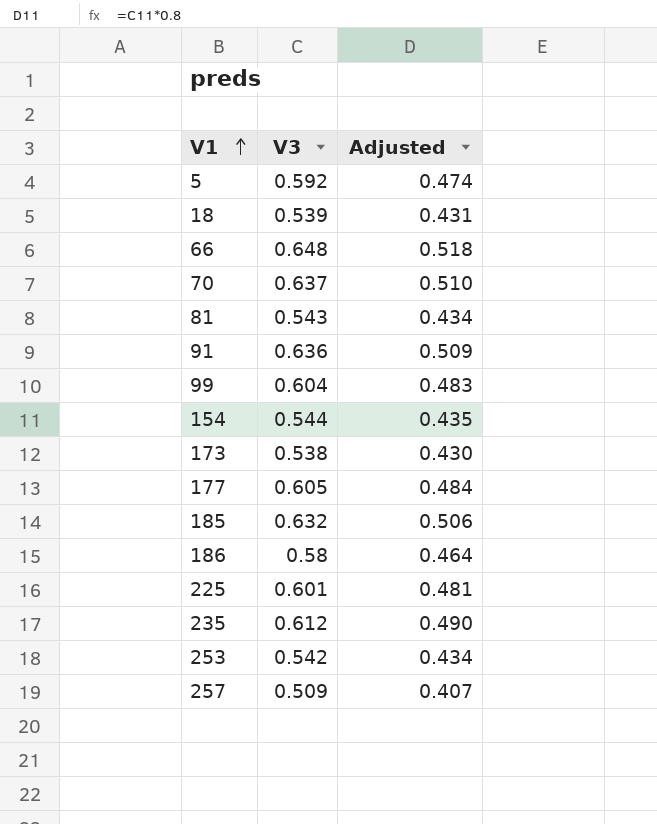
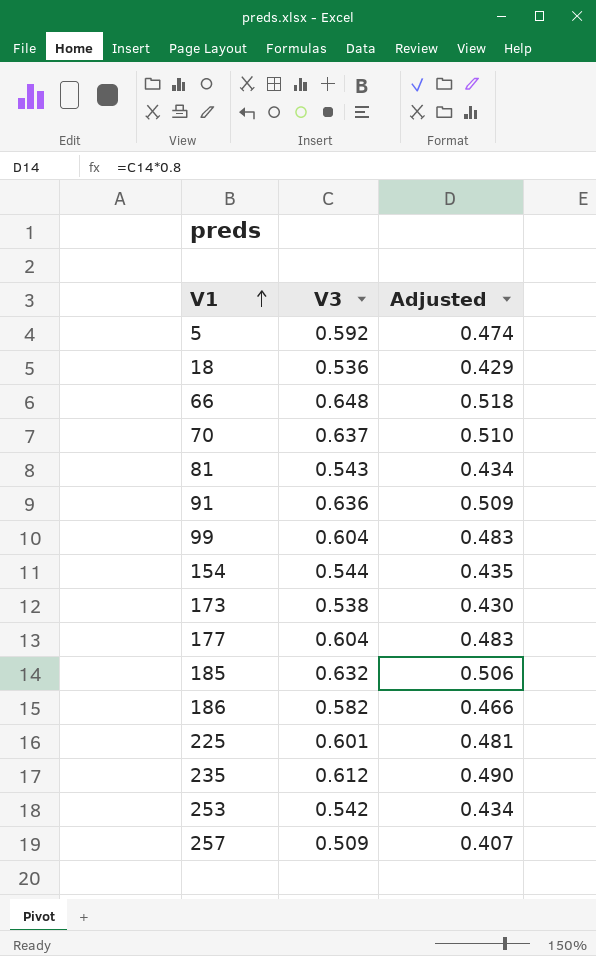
18 | V3: 0.539 -> 0.536
18 | Adjusted: 0.431 -> 0.429
177 | V3: 0.605 -> 0.604
177 | Adjusted: 0.484 -> 0.483
186 | V3: 0.58 -> 0.582
186 | Adjusted: 0.464 -> 0.466

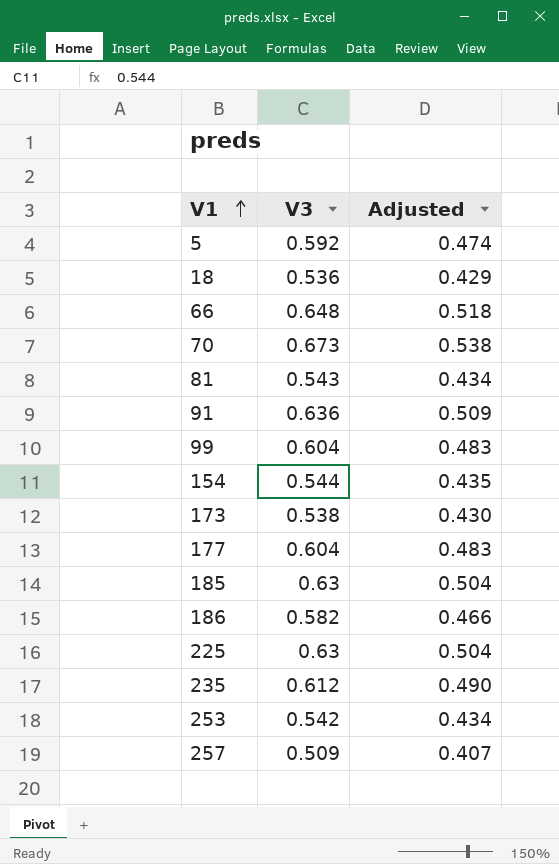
70 | V3: 0.637 -> 0.673
70 | Adjusted: 0.510 -> 0.538
185 | V3: 0.632 -> 0.63
185 | Adjusted: 0.506 -> 0.504
225 | V3: 0.601 -> 0.63
225 | Adjusted: 0.481 -> 0.504

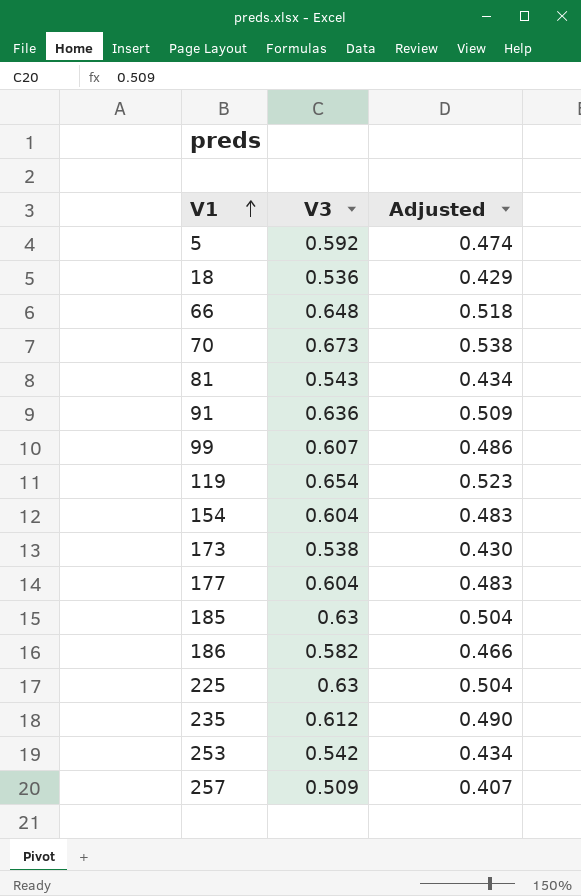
99 | V3: 0.604 -> 0.607
99 | Adjusted: 0.483 -> 0.486
row 119: none -> 0.654 | 0.523
154 | V3: 0.544 -> 0.604
154 | Adjusted: 0.435 -> 0.483

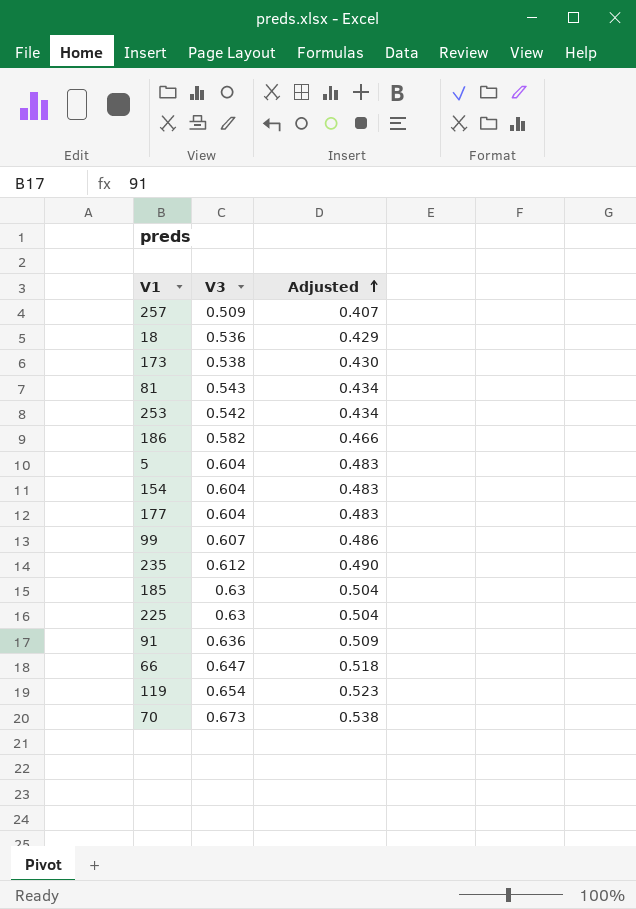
row order: V1 ascending -> Adjusted ascending
5 | V3: 0.592 -> 0.604
5 | Adjusted: 0.474 -> 0.483
66 | V3: 0.648 -> 0.647

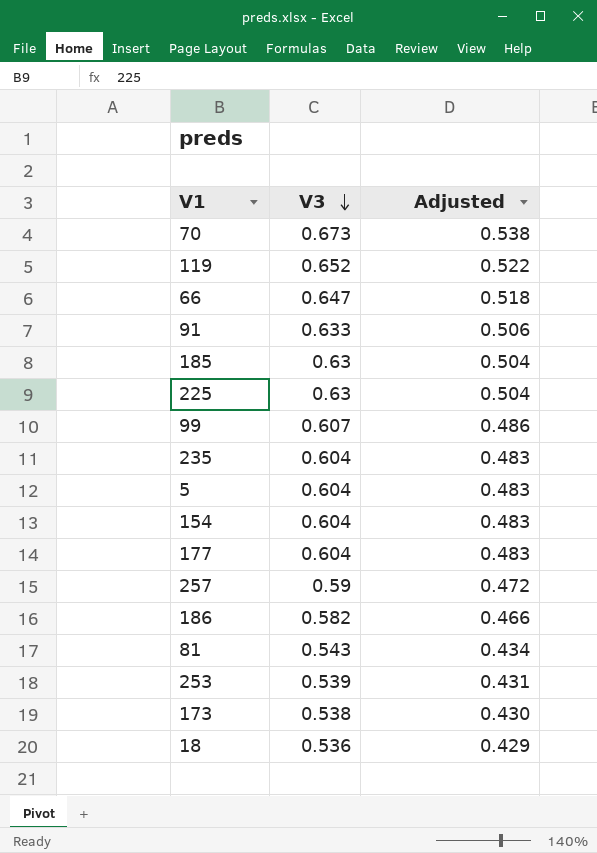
row order: Adjusted ascending -> V3 descending
119 | V3: 0.654 -> 0.652
119 | Adjusted: 0.523 -> 0.522
91 | V3: 0.636 -> 0.633
91 | Adjusted: 0.509 -> 0.506
235 | V3: 0.612 -> 0.604
235 | Adjusted: 0.490 -> 0.483
257 | V3: 0.509 -> 0.59
257 | Adjusted: 0.407 -> 0.472
253 | V3: 0.542 -> 0.539
253 | Adjusted: 0.434 -> 0.431

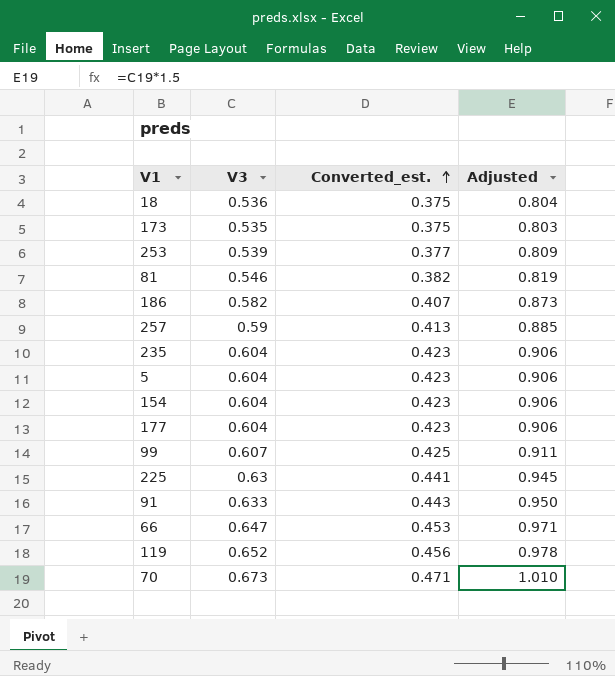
row order: V3 descending -> Converted_est. ascending
column Converted_est. | formula: none -> [V3] * 0.7
column Adjusted | formula: [V3] * 0.8 -> [V3] * 1.5
row 185: 0.63 | 0.504 -> none
173 | V3: 0.538 -> 0.535
81 | V3: 0.543 -> 0.546

